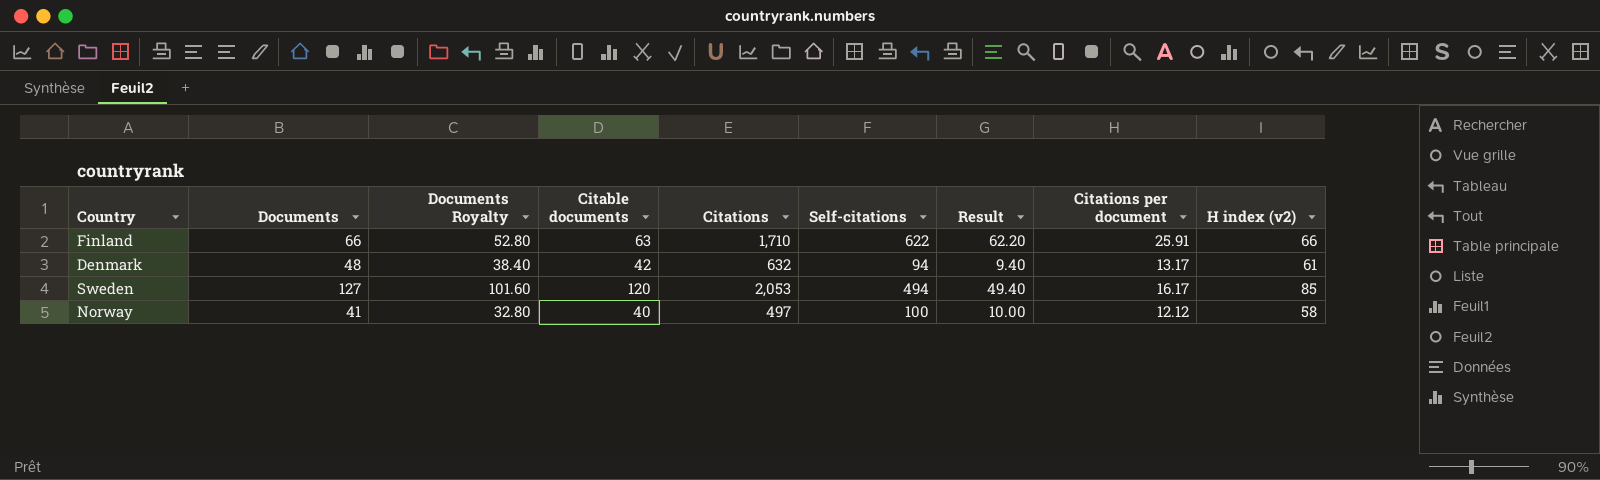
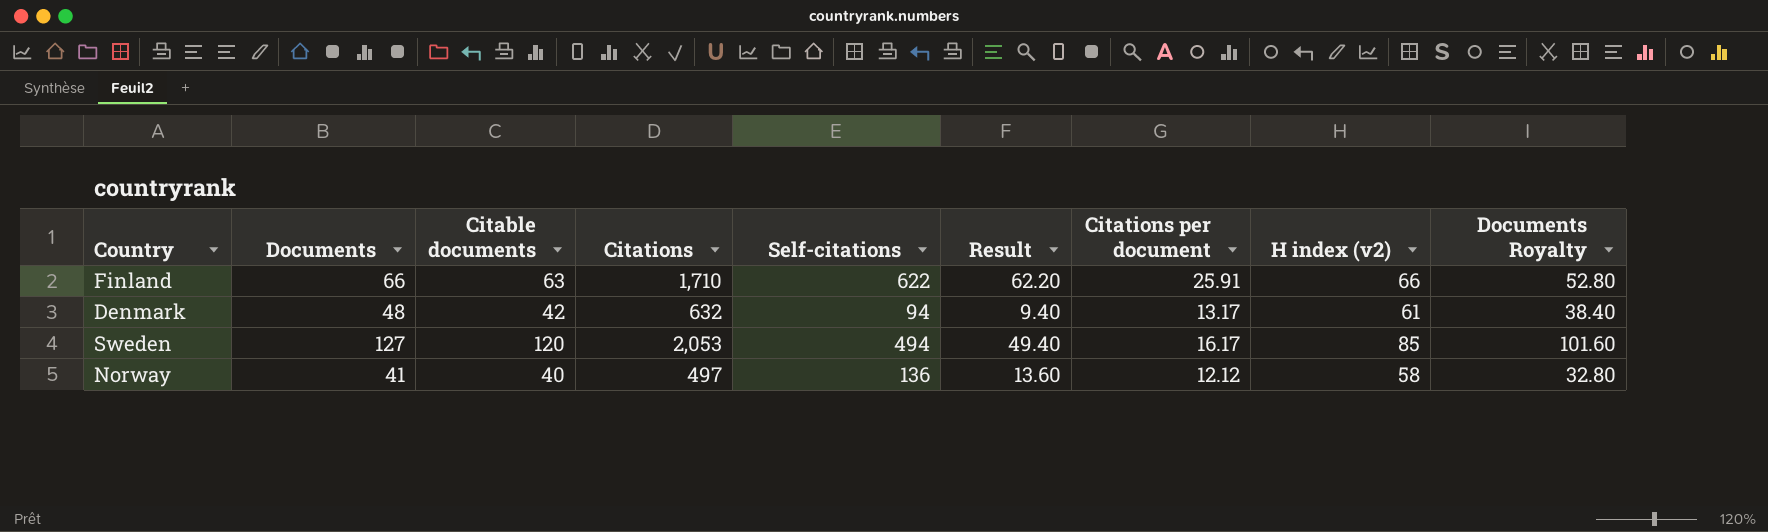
column Documents Royalty | position: 3 -> 9
Norway | Self-citations: 100 -> 136
Norway | Result: 10.00 -> 13.60

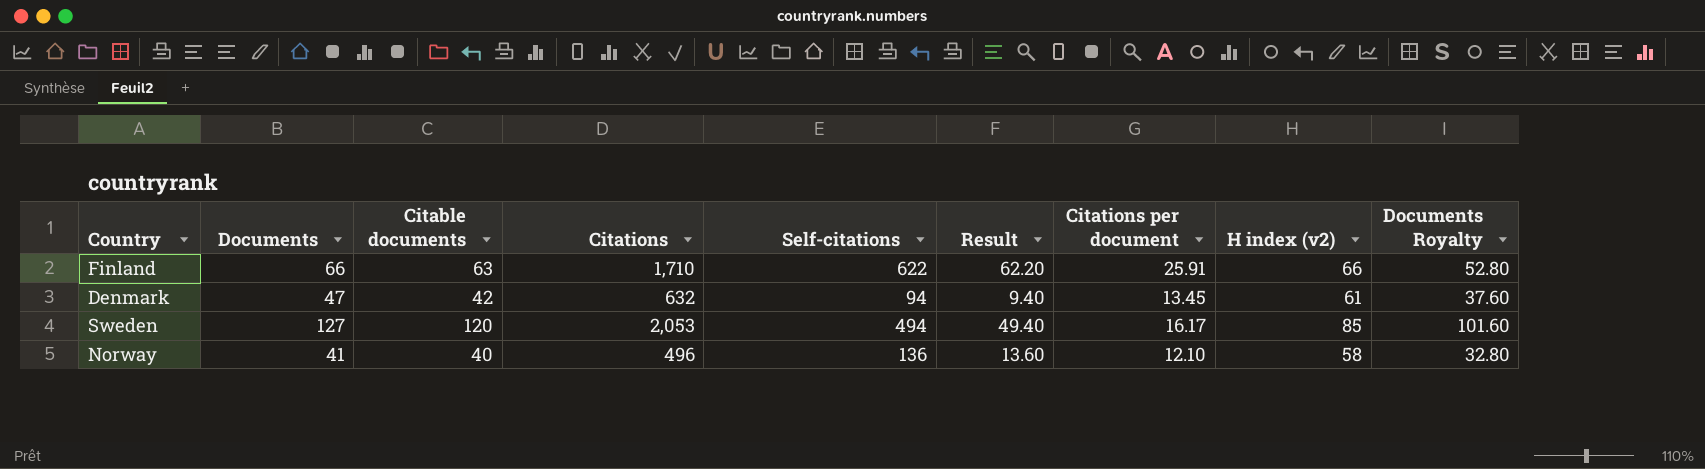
Denmark | Documents: 48 -> 47
Denmark | Citations per document: 13.17 -> 13.45
Denmark | Documents Royalty: 38.40 -> 37.60
Norway | Citations: 497 -> 496
Norway | Citations per document: 12.12 -> 12.10

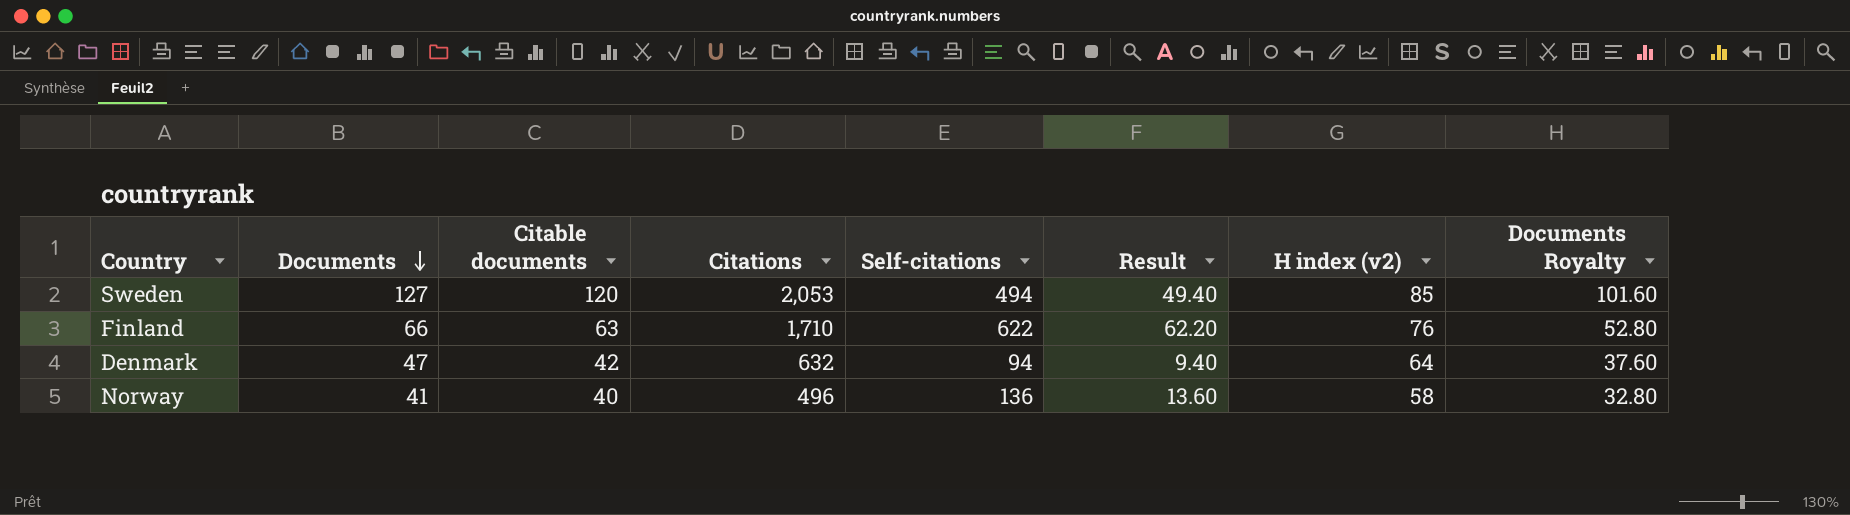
row order: none -> Documents descending
column Citations per document | formula: [Citations] / [Documents] -> none
Finland | H index (v2): 66 -> 76
Denmark | H index (v2): 61 -> 64

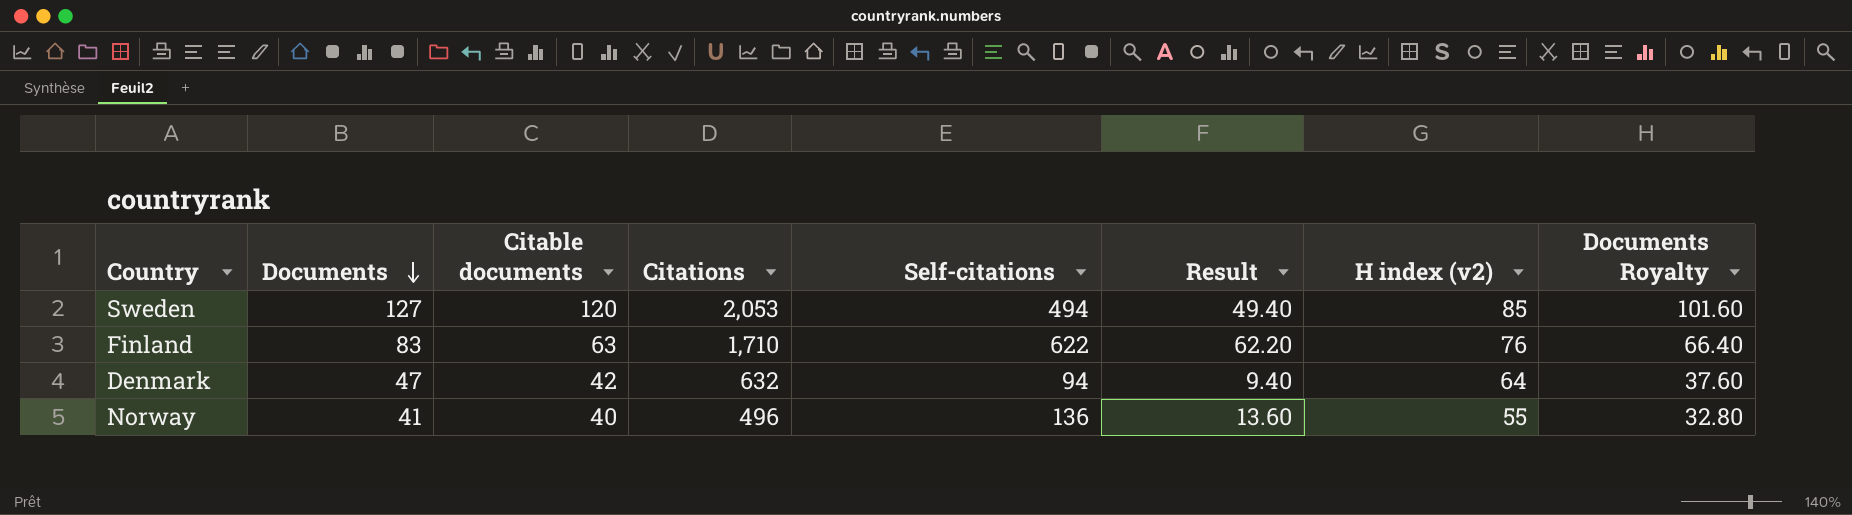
Finland | Documents: 66 -> 83
Finland | Documents Royalty: 52.80 -> 66.40
Norway | H index (v2): 58 -> 55

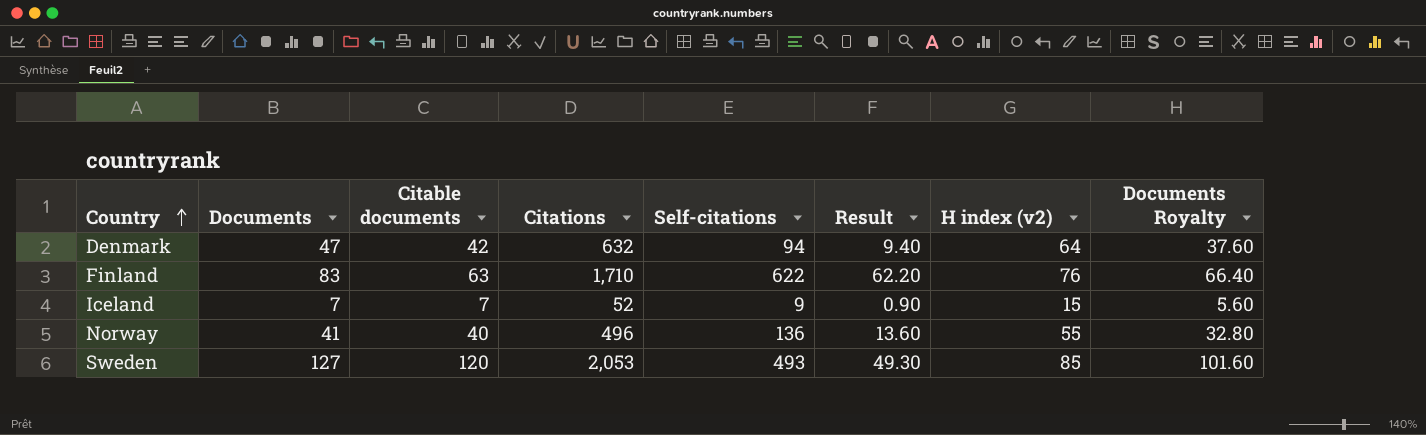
row order: Documents descending -> Country ascending
row Iceland: none -> 7 | 7 | 52 | 9 | 0.90 | 15 | 5.60
Sweden | Self-citations: 494 -> 493
Sweden | Result: 49.40 -> 49.30

